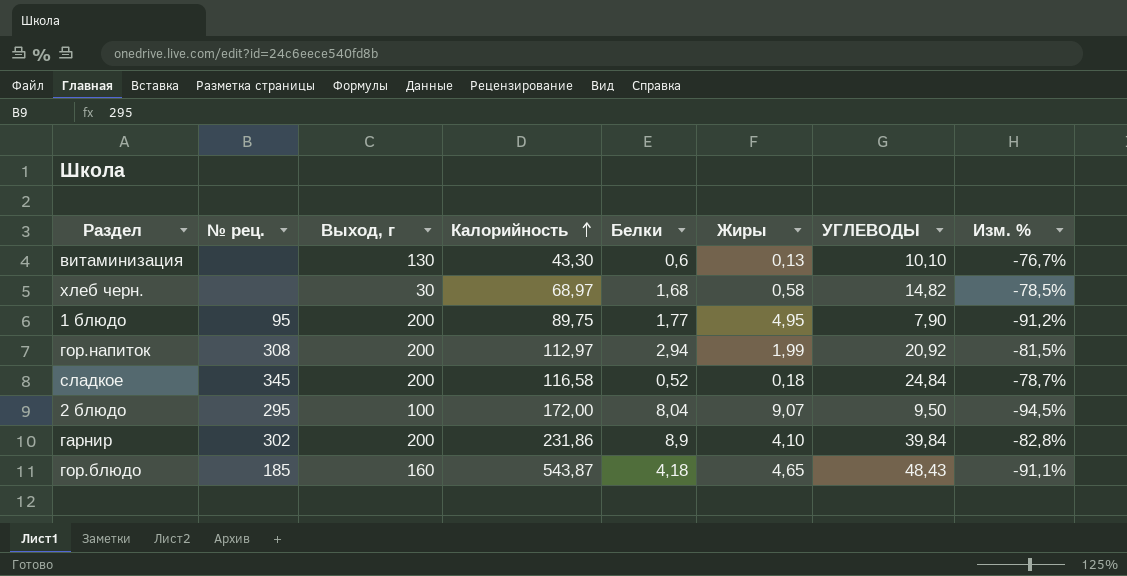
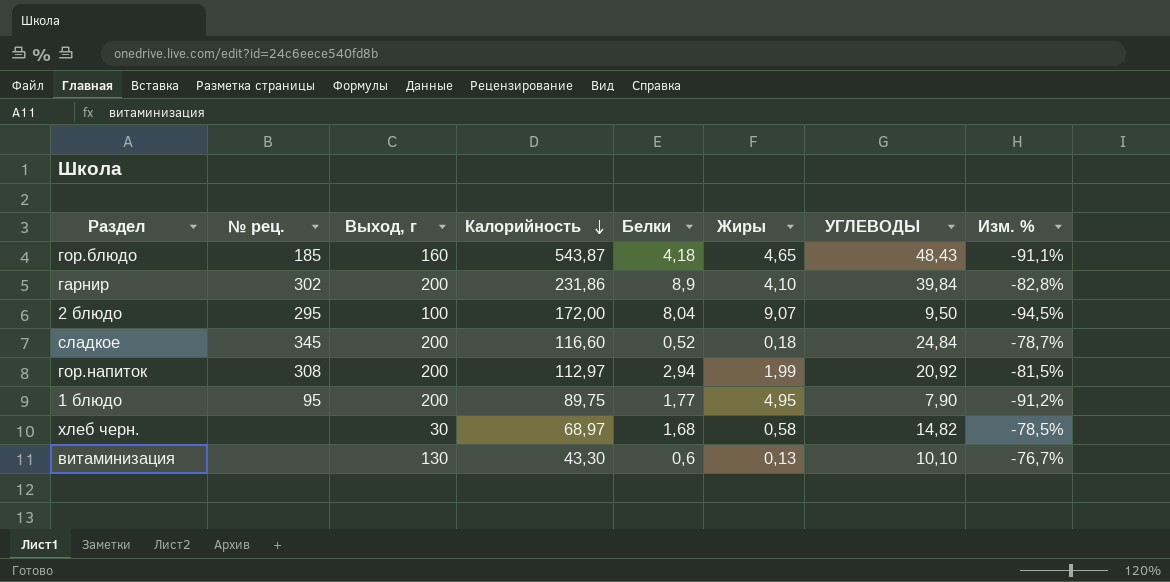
row order: Калорийность ascending -> Калорийность descending
сладкое | Калорийность: 116,58 -> 116,60

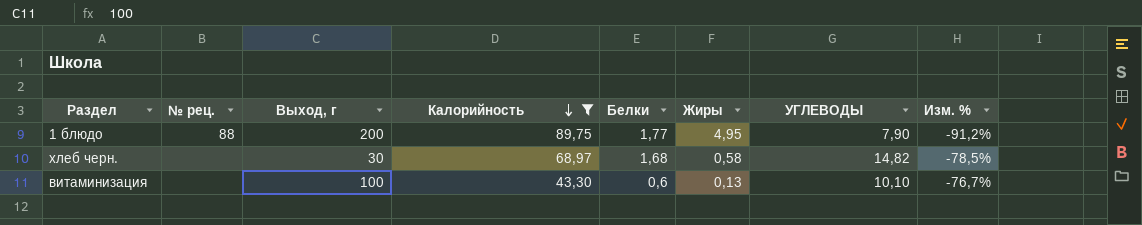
filter: none -> Калорийность <= 89,75
1 блюдо | № рец.: 95 -> 88
витаминизация | Выход, г: 130 -> 100

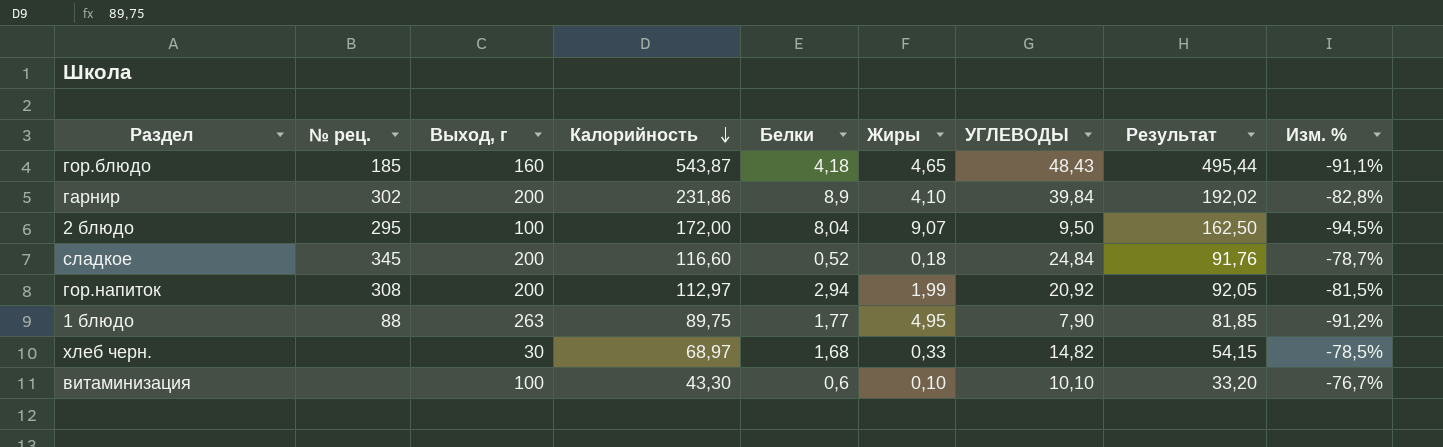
filter: Калорийность <= 89,75 -> none
column Результат | formula: none -> [Калорийность] - [УГЛЕВОДЫ]
1 блюдо | Выход, г: 200 -> 263
хлеб черн. | Жиры: 0,58 -> 0,33
витаминизация | Жиры: 0,13 -> 0,10

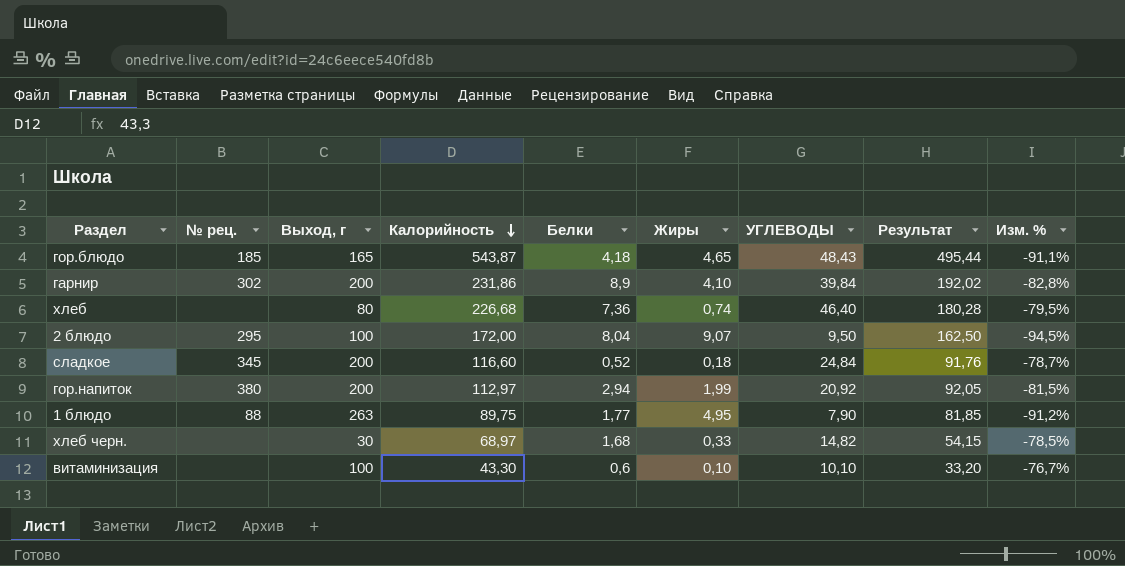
гор.блюдо | Выход, г: 160 -> 165
row хлеб: none -> none | 80 | 226,68 | 7,36 | 0,74 | 46,40 | 180,28 | -79,5%
гор.напиток | № рец.: 308 -> 380

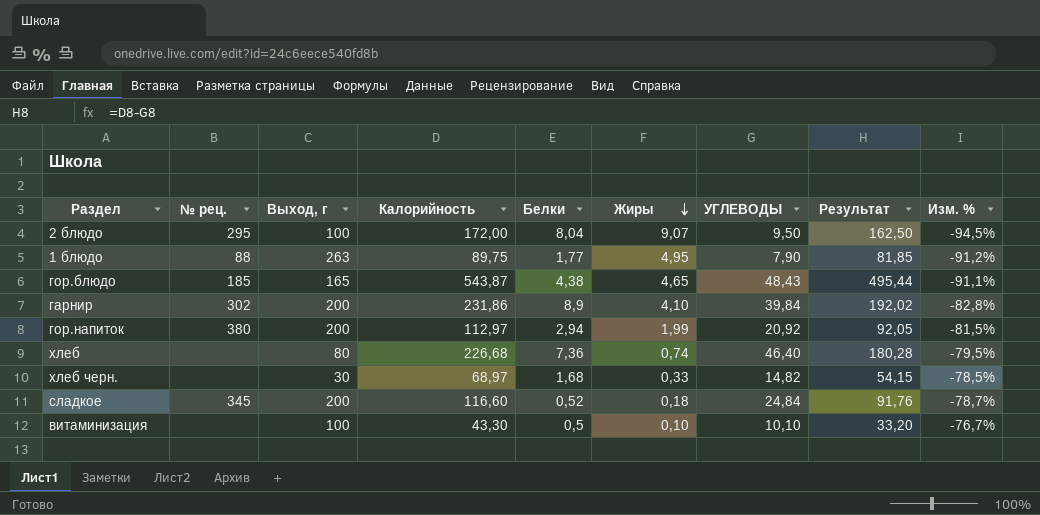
row order: Калорийность descending -> Жиры descending
гор.блюдо | Белки: 4,18 -> 4,38
витаминизация | Белки: 0,6 -> 0,5

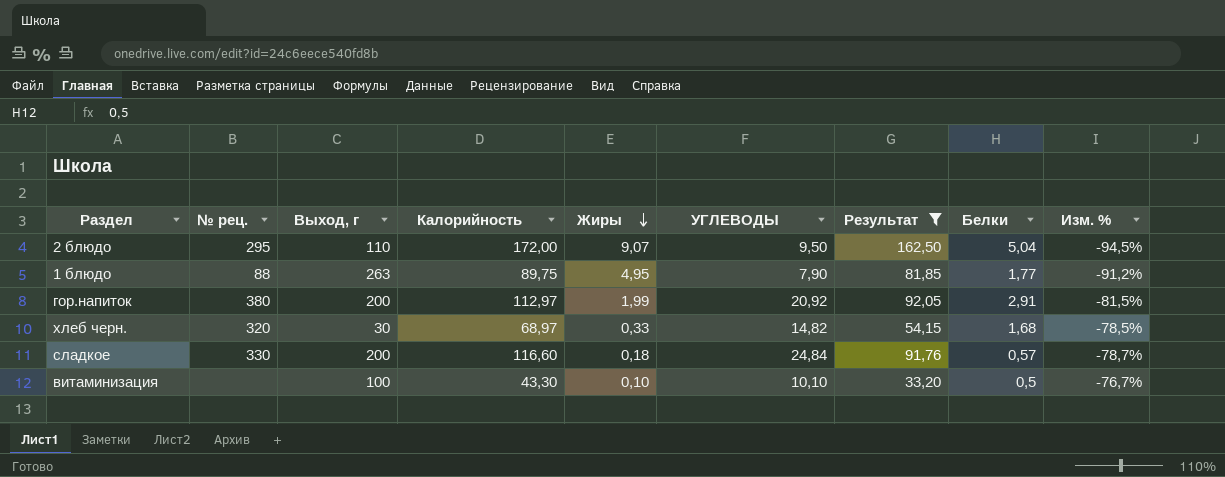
filter: none -> Результат <= 162,50
column Белки | position: 5 -> 8
2 блюдо | Выход, г: 100 -> 110
2 блюдо | Белки: 8,04 -> 5,04
гор.напиток | Белки: 2,94 -> 2,91
хлеб черн. | № рец.: none -> 320
сладкое | № рец.: 345 -> 330
сладкое | Белки: 0,52 -> 0,57

